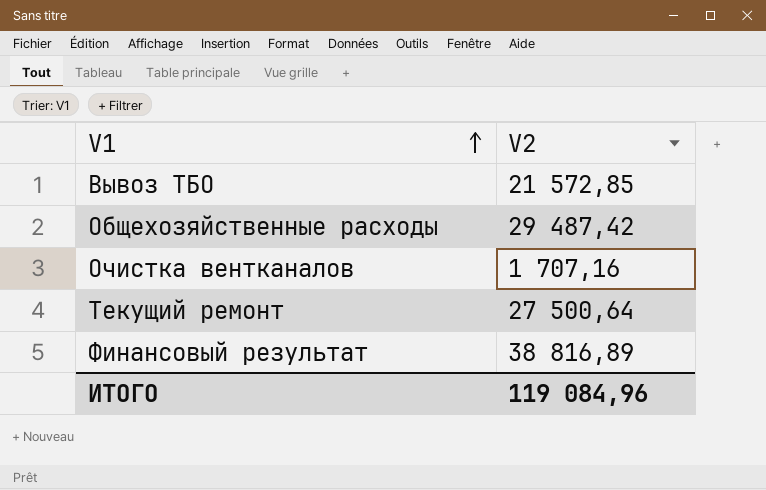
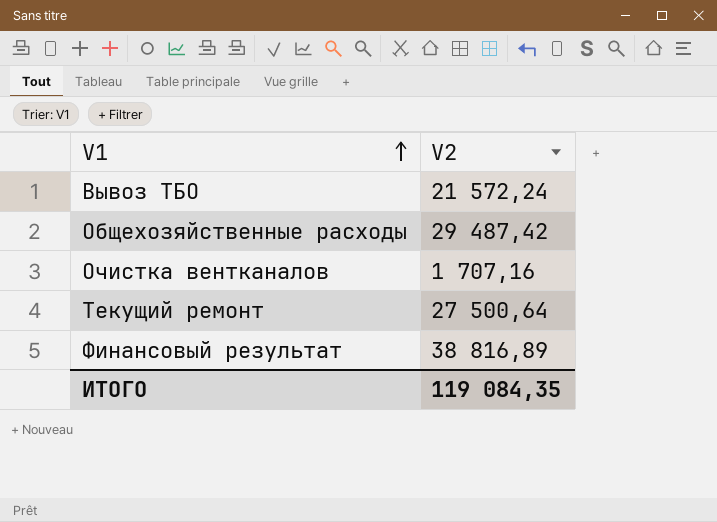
Вывоз ТБО | V2: 21 572,85 -> 21 572,24
ИТОГО | V2: 119 084,96 -> 119 084,35

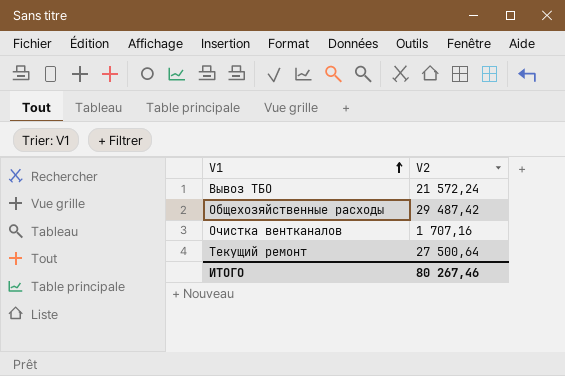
row Финансовый результат: 38 816,89 -> none
ИТОГО | V2: 119 084,35 -> 80 267,46

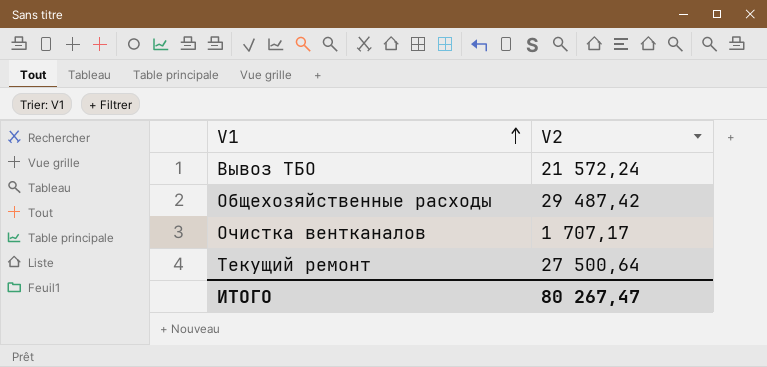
Очистка вентканалов | V2: 1 707,16 -> 1 707,17
ИТОГО | V2: 80 267,46 -> 80 267,47

